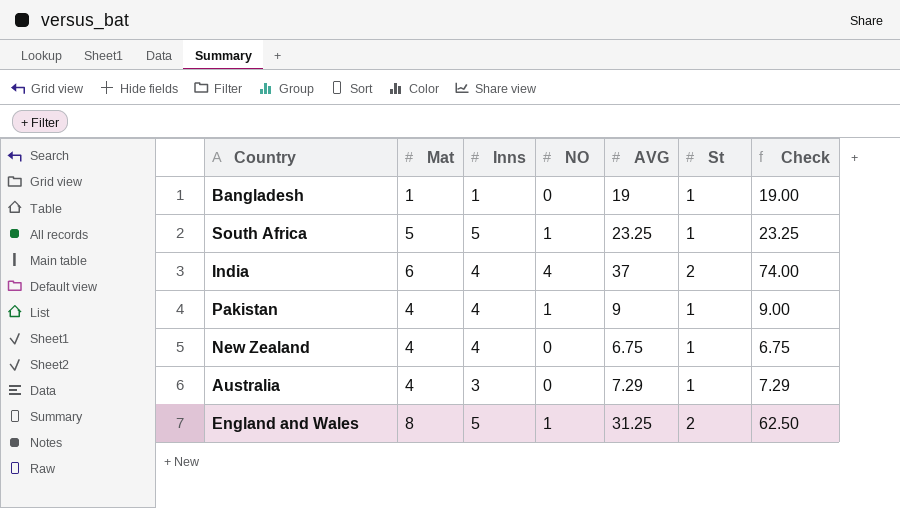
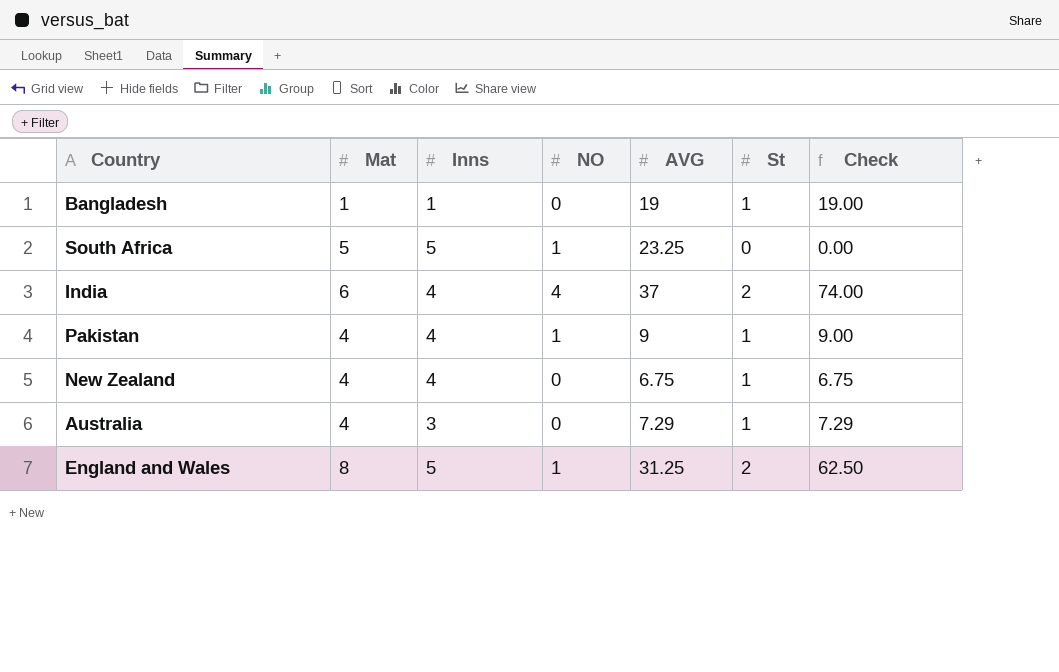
South Africa | St: 1 -> 0
South Africa | Check: 23.25 -> 0.00

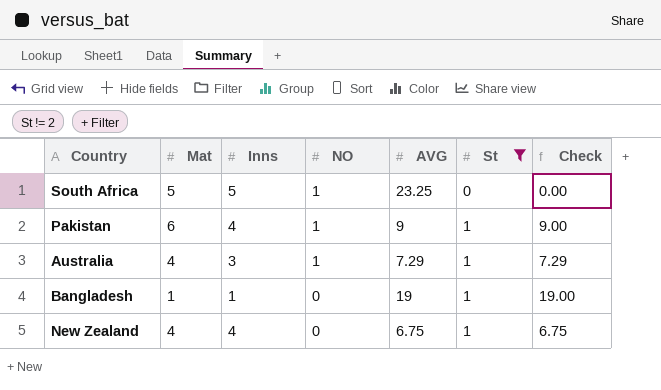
filter: none -> St != 2
row order: none -> NO descending
Pakistan | Mat: 4 -> 6
Australia | NO: 0 -> 1

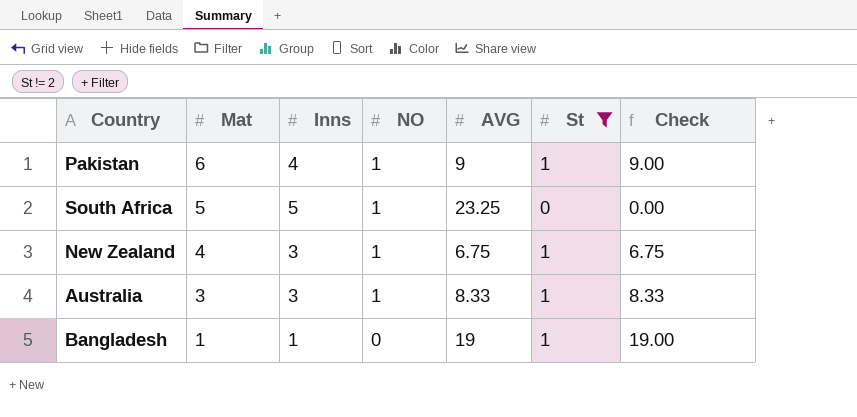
row order: NO descending -> Mat descending
New Zealand | Inns: 4 -> 3
New Zealand | NO: 0 -> 1
Australia | Mat: 4 -> 3
Australia | AVG: 7.29 -> 8.33
Australia | Check: 7.29 -> 8.33

